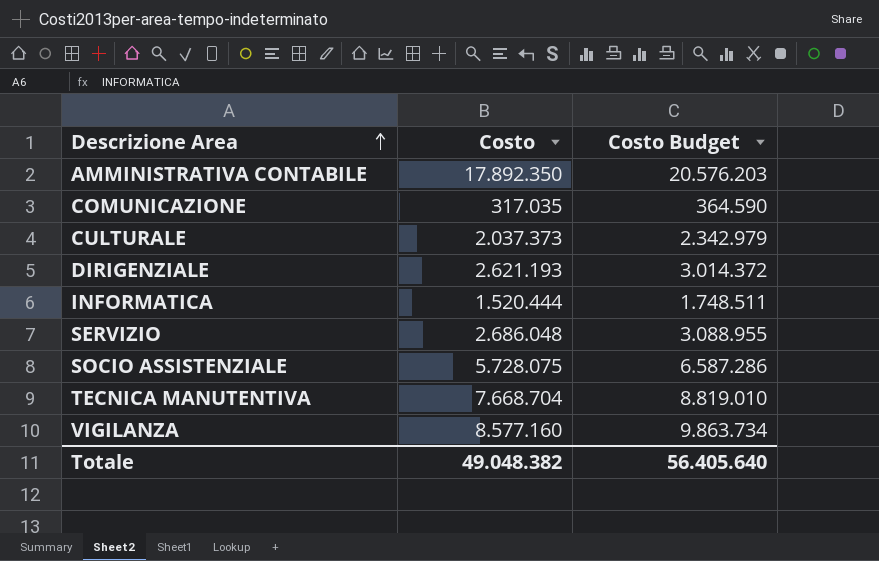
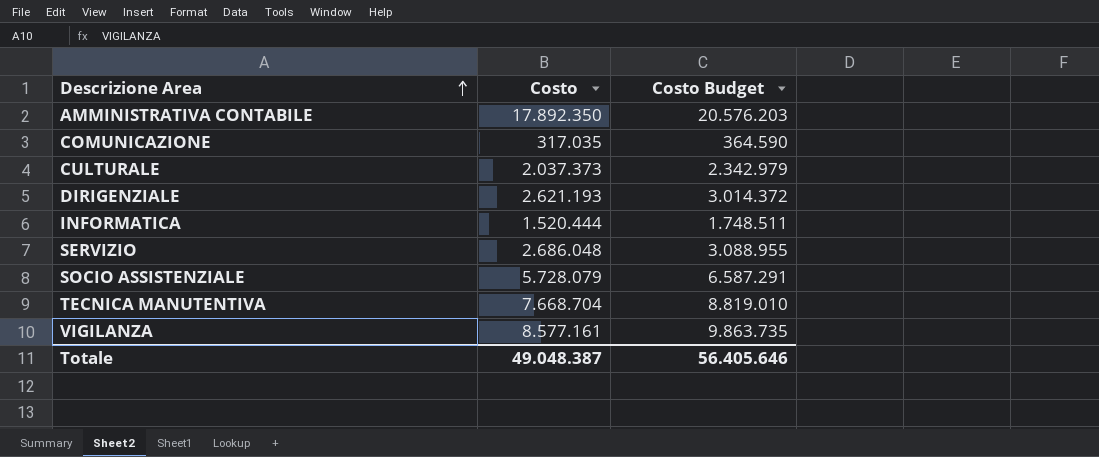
SOCIO ASSISTENZIALE | Costo: 5.728.075 -> 5.728.079
SOCIO ASSISTENZIALE | Costo Budget: 6.587.286 -> 6.587.291
VIGILANZA | Costo: 8.577.160 -> 8.577.161
VIGILANZA | Costo Budget: 9.863.734 -> 9.863.735
Totale | Costo: 49.048.382 -> 49.048.387
Totale | Costo Budget: 56.405.640 -> 56.405.646

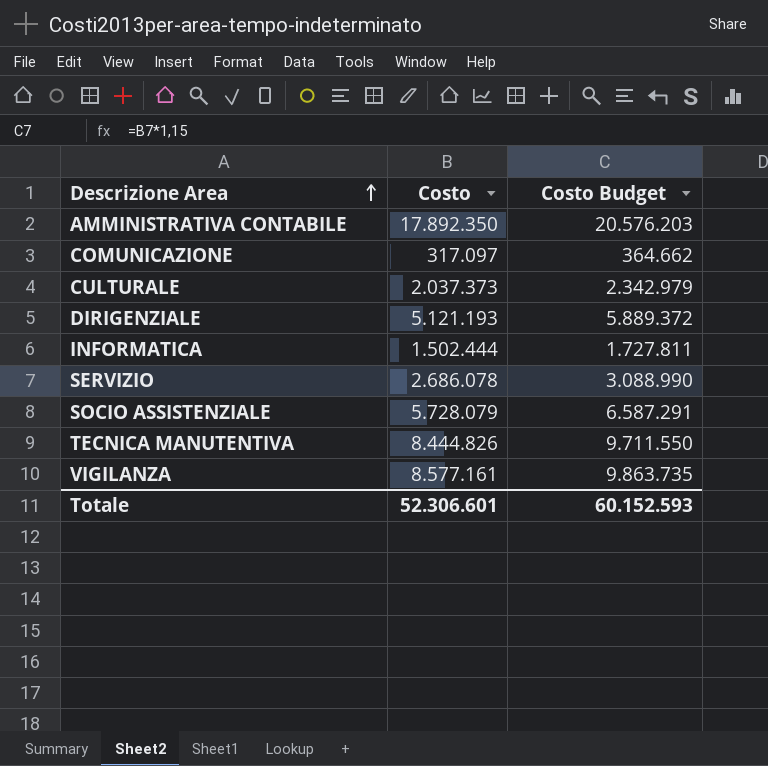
COMUNICAZIONE | Costo: 317.035 -> 317.097
COMUNICAZIONE | Costo Budget: 364.590 -> 364.662
DIRIGENZIALE | Costo: 2.621.193 -> 5.121.193
DIRIGENZIALE | Costo Budget: 3.014.372 -> 5.889.372
INFORMATICA | Costo: 1.520.444 -> 1.502.444
INFORMATICA | Costo Budget: 1.748.511 -> 1.727.811
SERVIZIO | Costo: 2.686.048 -> 2.686.078
SERVIZIO | Costo Budget: 3.088.955 -> 3.088.990
TECNICA MANUTENTIVA | Costo: 7.668.704 -> 8.444.826
TECNICA MANUTENTIVA | Costo Budget: 8.819.010 -> 9.711.550
Totale | Costo: 49.048.387 -> 52.306.601
Totale | Costo Budget: 56.405.646 -> 60.152.593

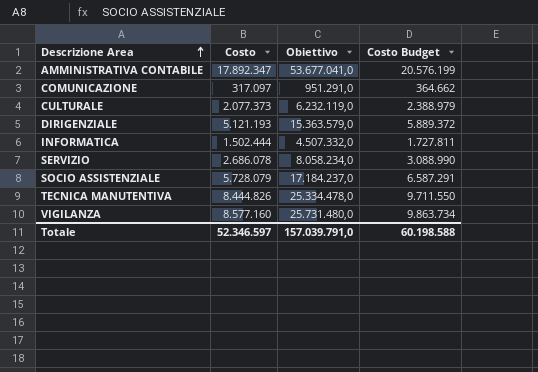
column Obiettivo | formula: none -> [Costo] * 3
AMMINISTRATIVA CONTABILE | Costo: 17.892.350 -> 17.892.347
AMMINISTRATIVA CONTABILE | Costo Budget: 20.576.203 -> 20.576.199
CULTURALE | Costo: 2.037.373 -> 2.077.373
CULTURALE | Costo Budget: 2.342.979 -> 2.388.979
VIGILANZA | Costo: 8.577.161 -> 8.577.160
VIGILANZA | Costo Budget: 9.863.735 -> 9.863.734
Totale | Costo: 52.306.601 -> 52.346.597
Totale | Costo Budget: 60.152.593 -> 60.198.588

